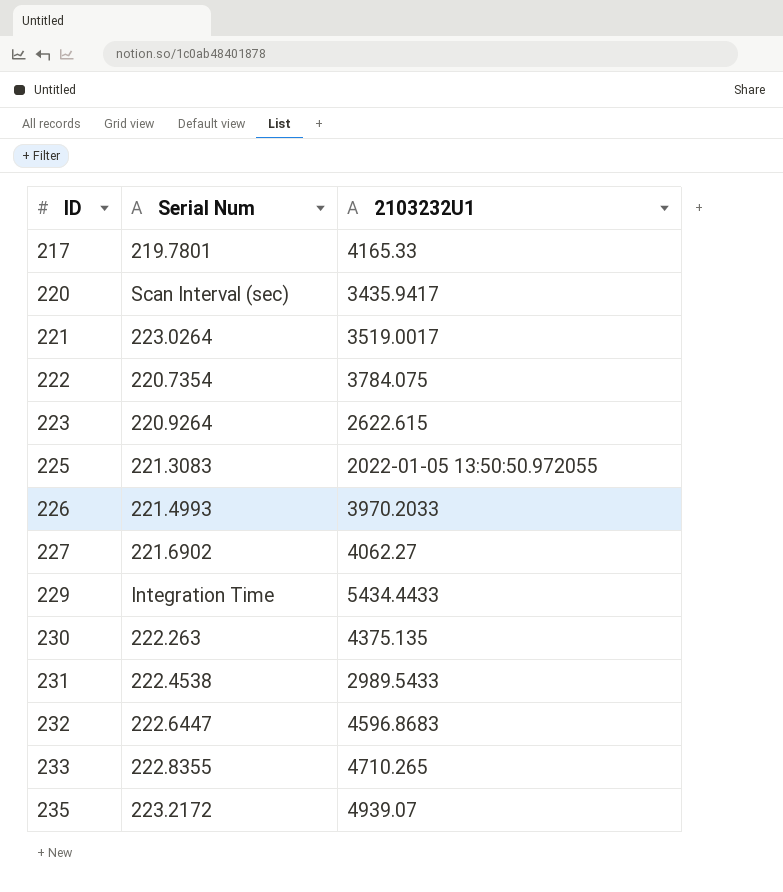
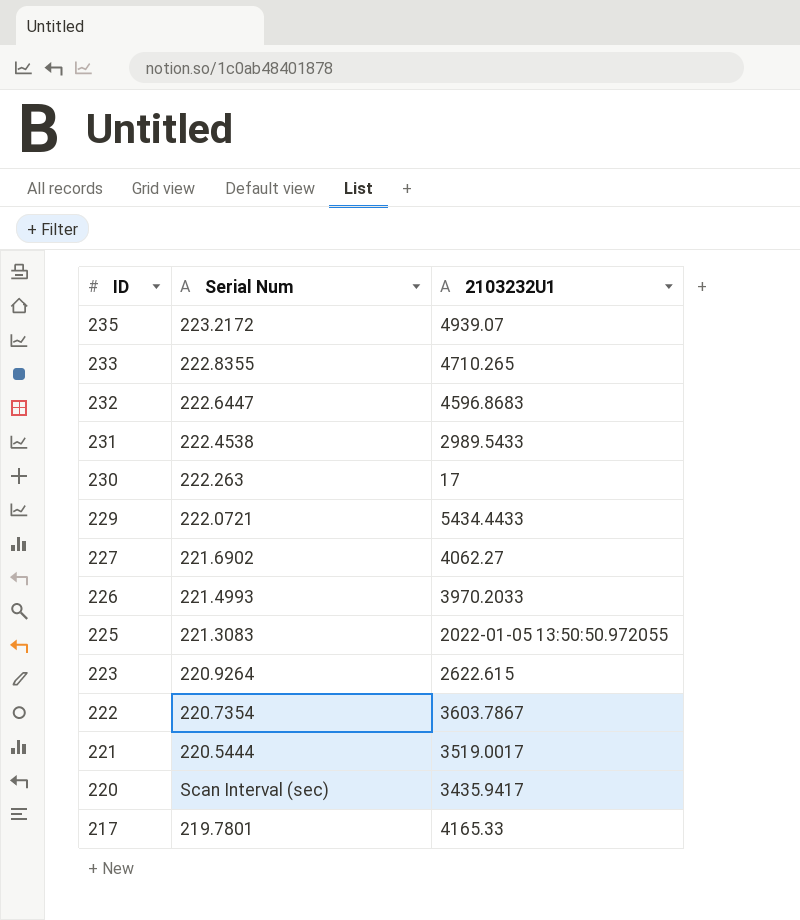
row order: ID ascending -> ID descending
230 | 2103232U1: 4375.135 -> 17
229 | Serial Num: Integration Time -> 222.0721
222 | 2103232U1: 3784.075 -> 3603.7867
221 | Serial Num: 223.0264 -> 220.5444

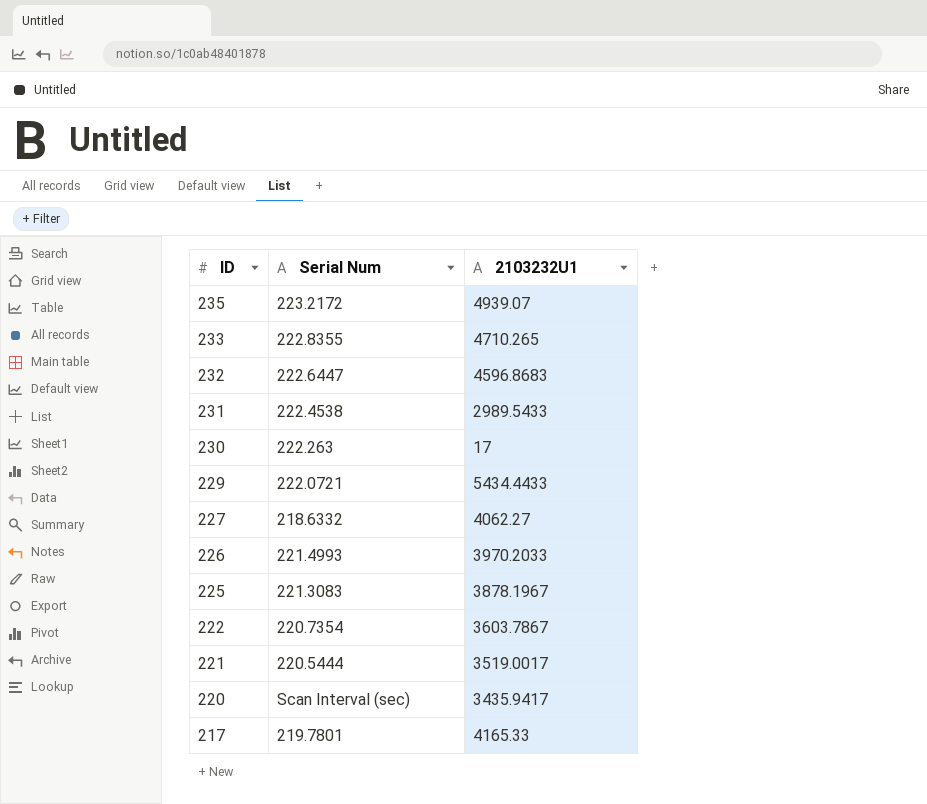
row 223: 220.9264 | 2622.615 -> none
227 | Serial Num: 221.6902 -> 218.6332
225 | 2103232U1: 2022-01-05 13:50:50.972055 -> 3878.1967

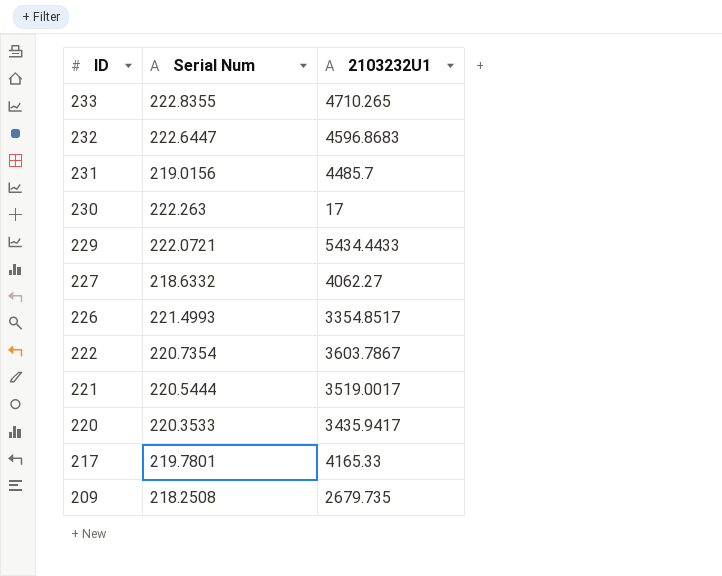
row 235: 223.2172 | 4939.07 -> none
row 225: 221.3083 | 3878.1967 -> none
231 | Serial Num: 222.4538 -> 219.0156
231 | 2103232U1: 2989.5433 -> 4485.7
226 | 2103232U1: 3970.2033 -> 3354.8517
220 | Serial Num: Scan Interval (sec) -> 220.3533
row 209: none -> 218.2508 | 2679.735

